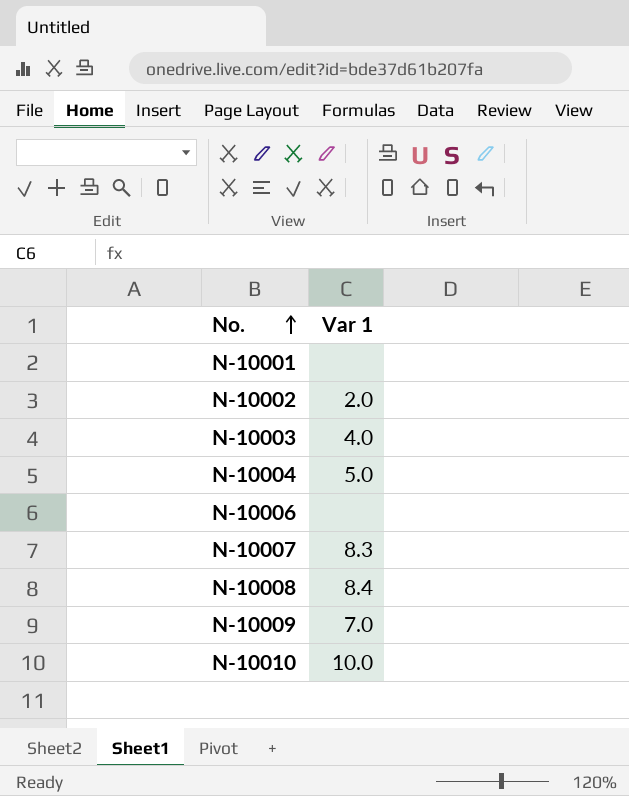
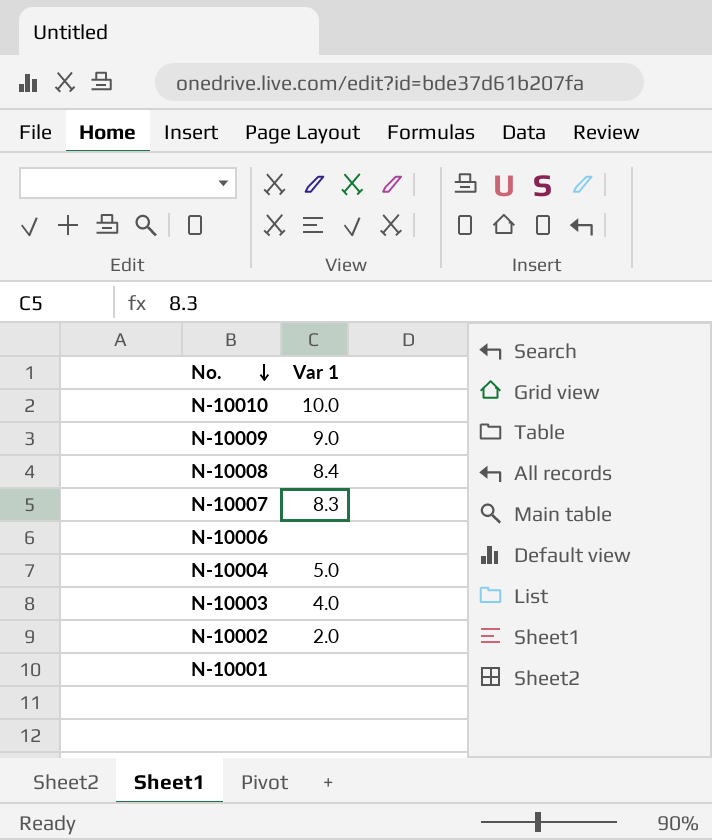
row order: No. ascending -> No. descending
N-10009 | Var 1: 7.0 -> 9.0

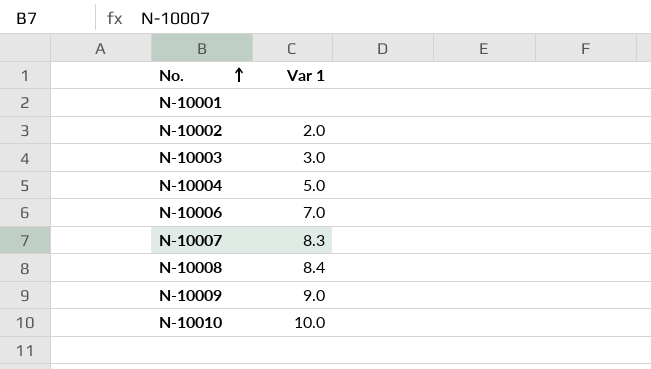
row order: No. descending -> No. ascending
N-10003 | Var 1: 4.0 -> 3.0
N-10006 | Var 1: none -> 7.0

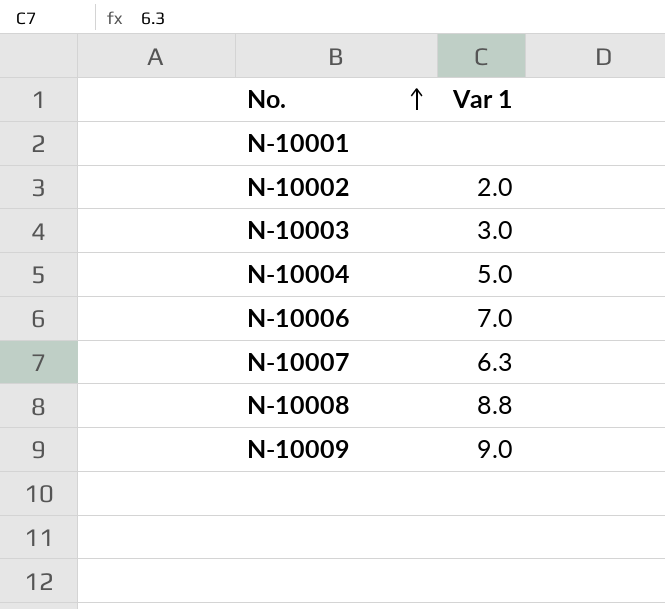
row N-10010: 10.0 -> none
N-10007 | Var 1: 8.3 -> 6.3
N-10008 | Var 1: 8.4 -> 8.8

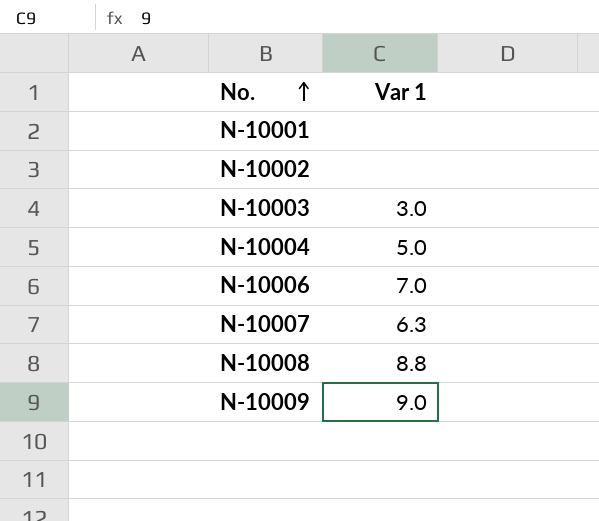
N-10002 | Var 1: 2.0 -> none

